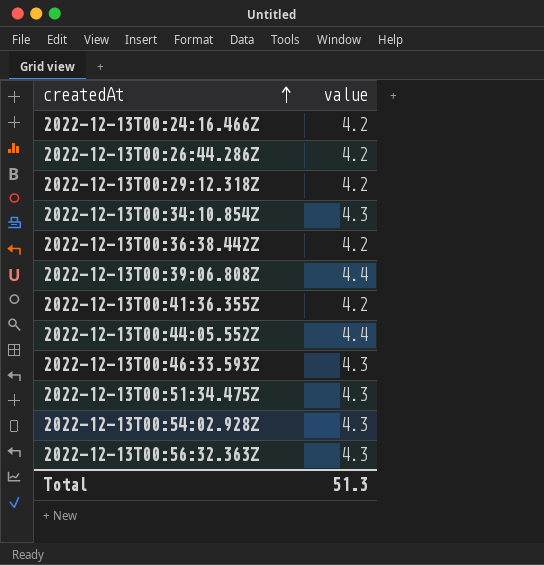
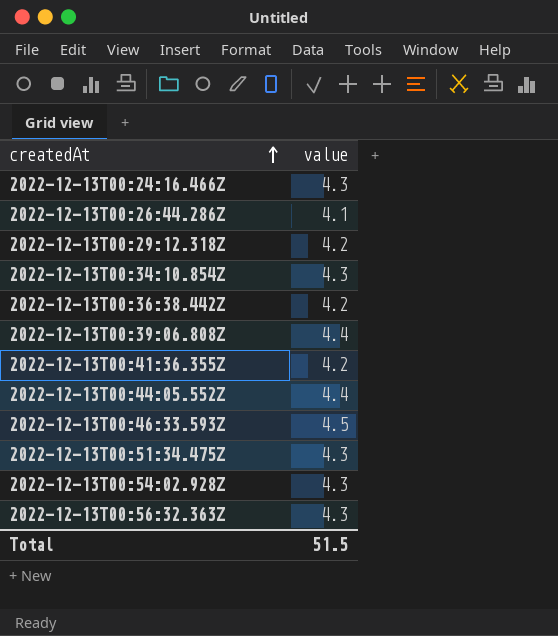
2022-12-13T00:24:16.466Z | value: 4.2 -> 4.3
2022-12-13T00:26:44.286Z | value: 4.2 -> 4.1
2022-12-13T00:46:33.593Z | value: 4.3 -> 4.5
Total | value: 51.3 -> 51.5

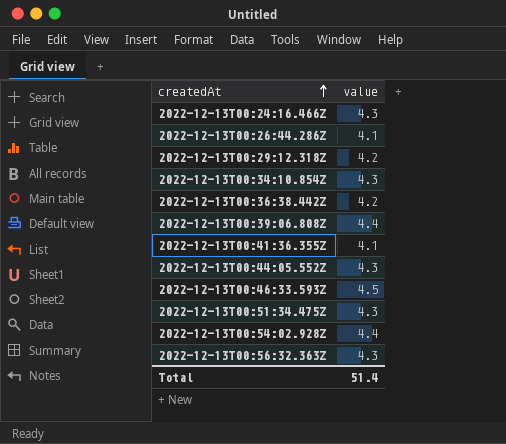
2022-12-13T00:41:36.355Z | value: 4.2 -> 4.1
2022-12-13T00:44:05.552Z | value: 4.4 -> 4.3
2022-12-13T00:54:02.928Z | value: 4.3 -> 4.4
Total | value: 51.5 -> 51.4

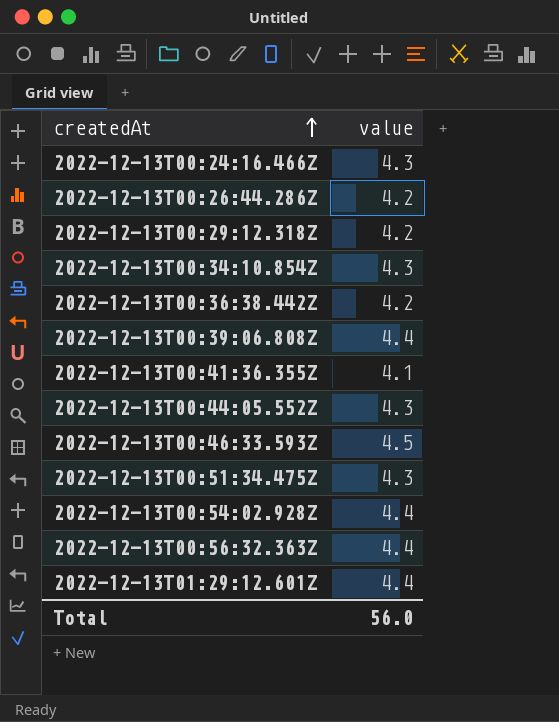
2022-12-13T00:26:44.286Z | value: 4.1 -> 4.2
2022-12-13T00:56:32.363Z | value: 4.3 -> 4.4
row 2022-12-13T01:29:12.601Z: none -> 4.4
Total | value: 51.4 -> 56.0

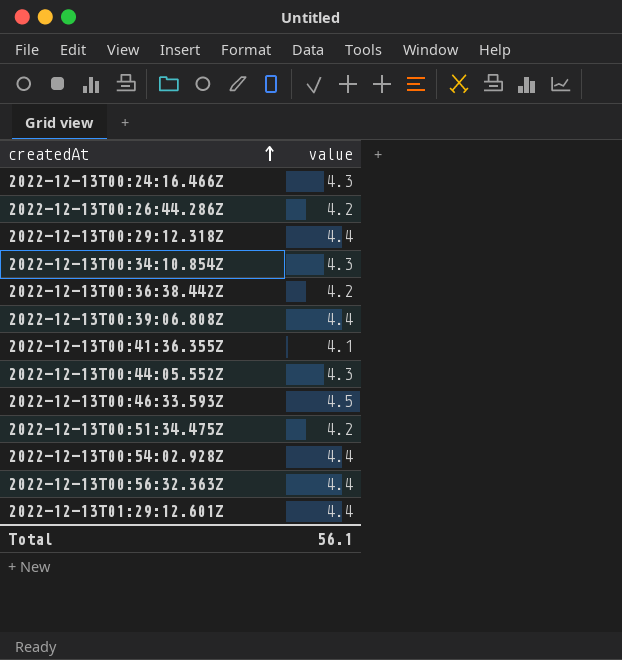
2022-12-13T00:29:12.318Z | value: 4.2 -> 4.4
2022-12-13T00:51:34.475Z | value: 4.3 -> 4.2
Total | value: 56.0 -> 56.1

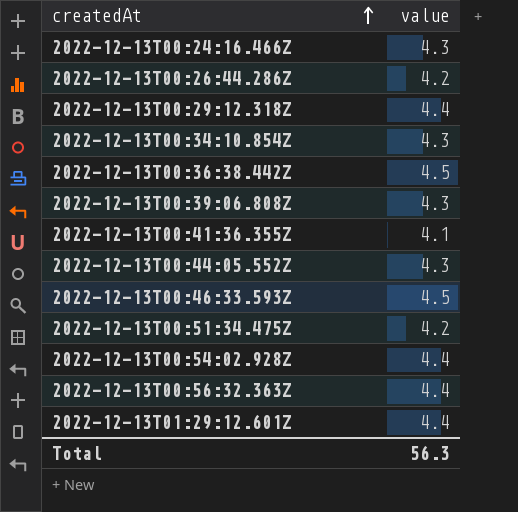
2022-12-13T00:36:38.442Z | value: 4.2 -> 4.5
2022-12-13T00:39:06.808Z | value: 4.4 -> 4.3
Total | value: 56.1 -> 56.3

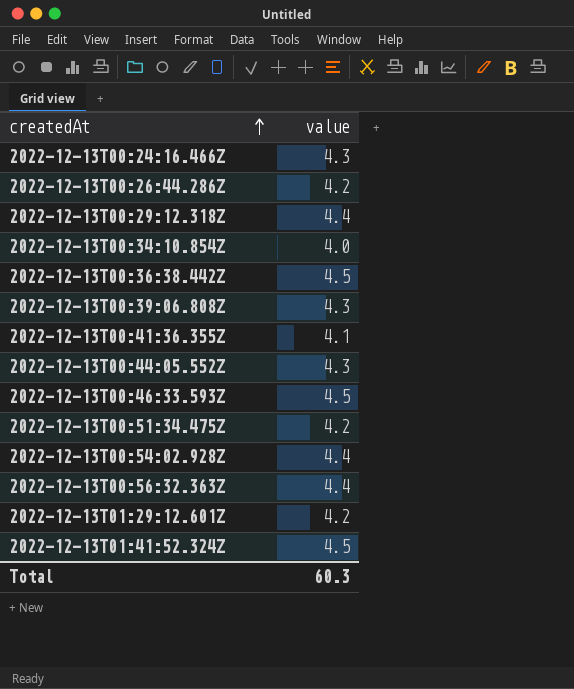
2022-12-13T00:34:10.854Z | value: 4.3 -> 4.0
2022-12-13T01:29:12.601Z | value: 4.4 -> 4.2
row 2022-12-13T01:41:52.324Z: none -> 4.5
Total | value: 56.3 -> 60.3

